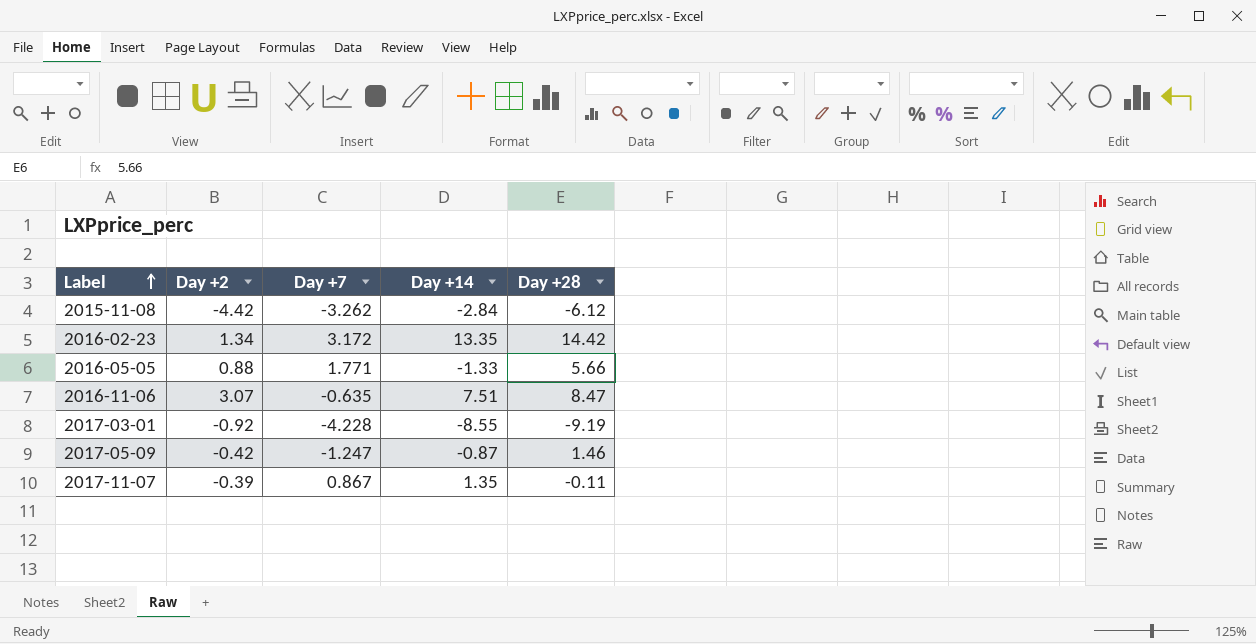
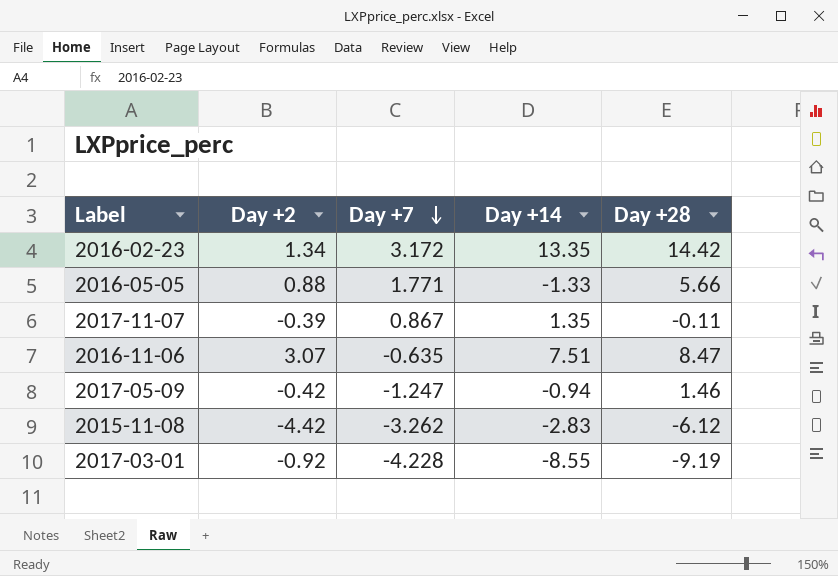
row order: Label ascending -> Day +7 descending
2017-05-09 | Day +14: -0.87 -> -0.94
2015-11-08 | Day +14: -2.84 -> -2.83

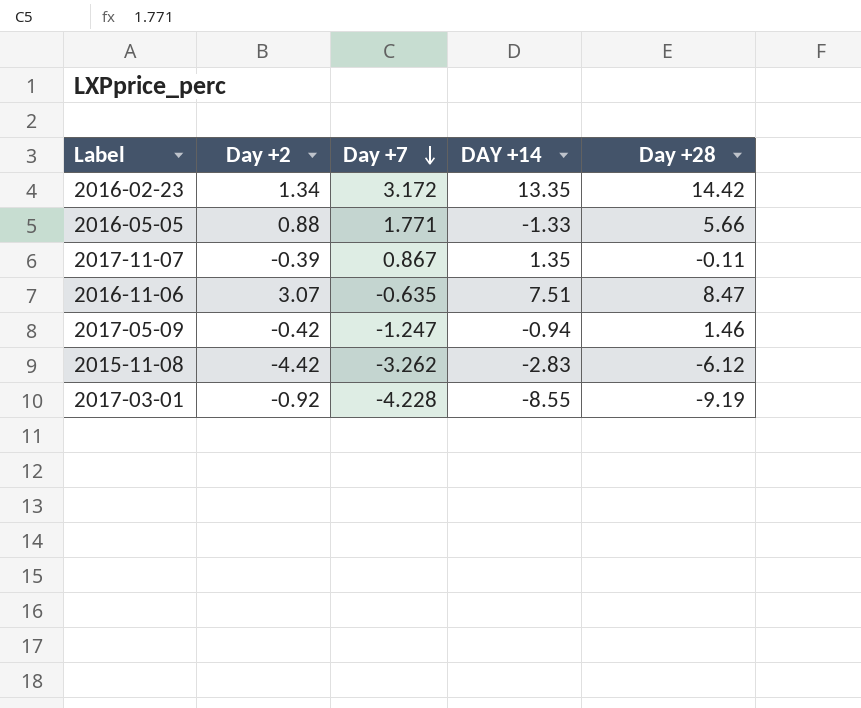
column name: Day +14 -> DAY +14

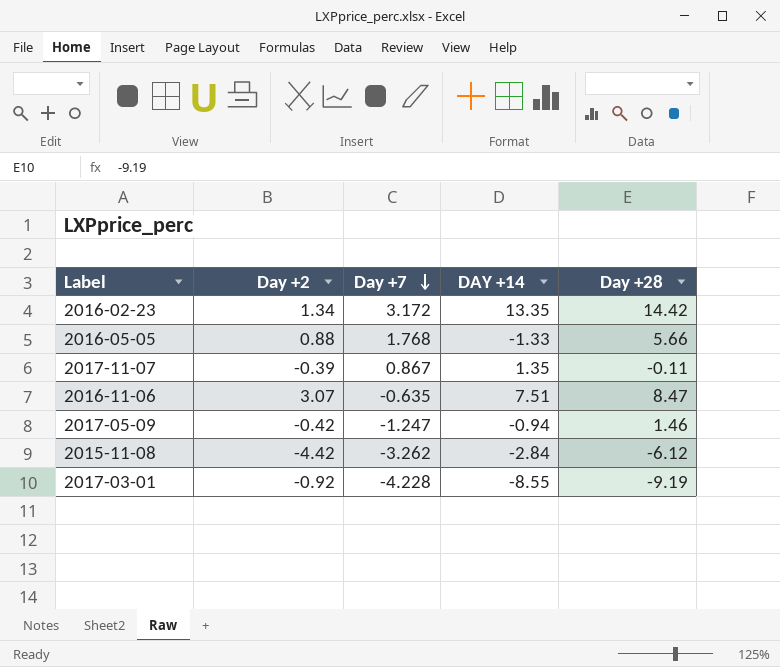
2016-05-05 | Day +7: 1.771 -> 1.768
2015-11-08 | DAY +14: -2.83 -> -2.84

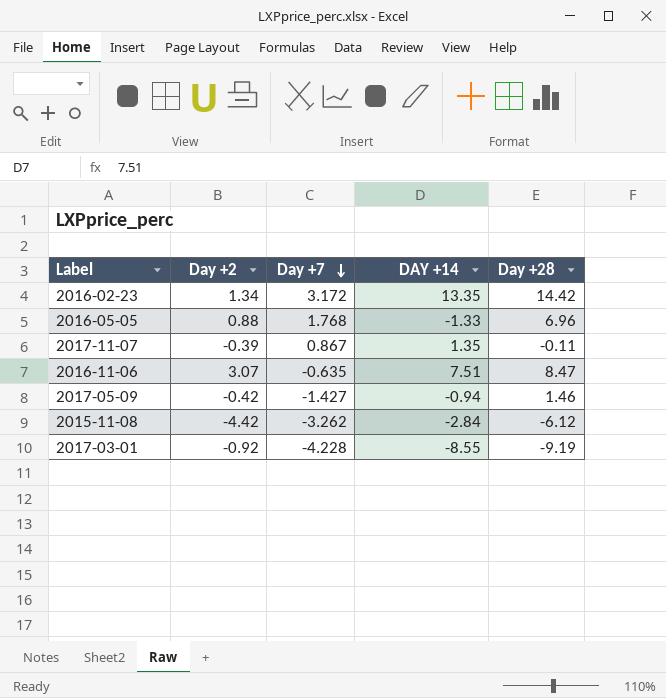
2016-05-05 | Day +28: 5.66 -> 6.96
2017-05-09 | Day +7: -1.247 -> -1.427

